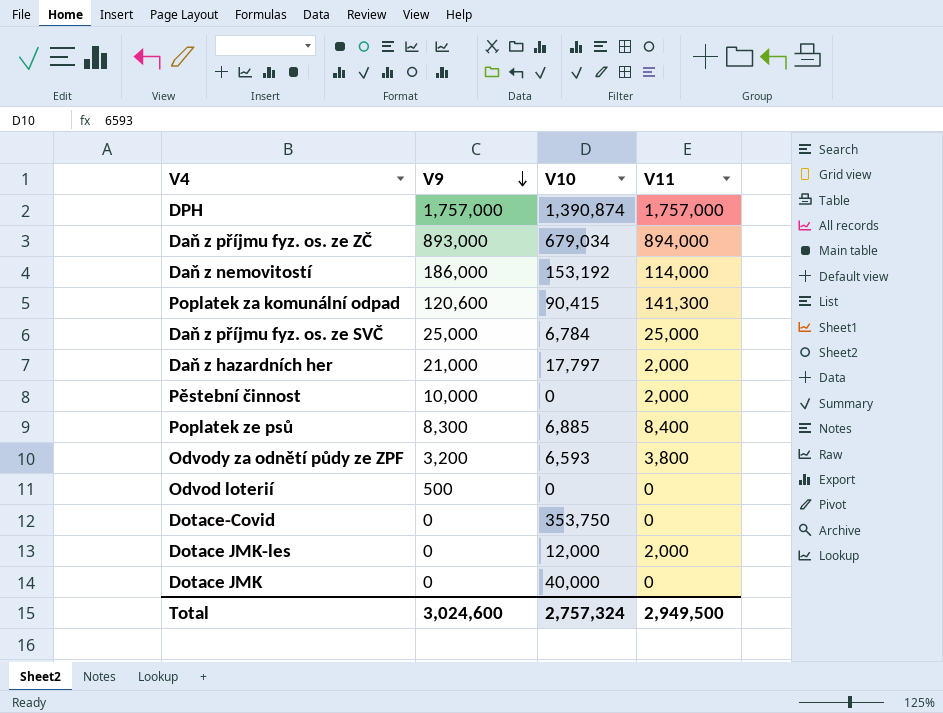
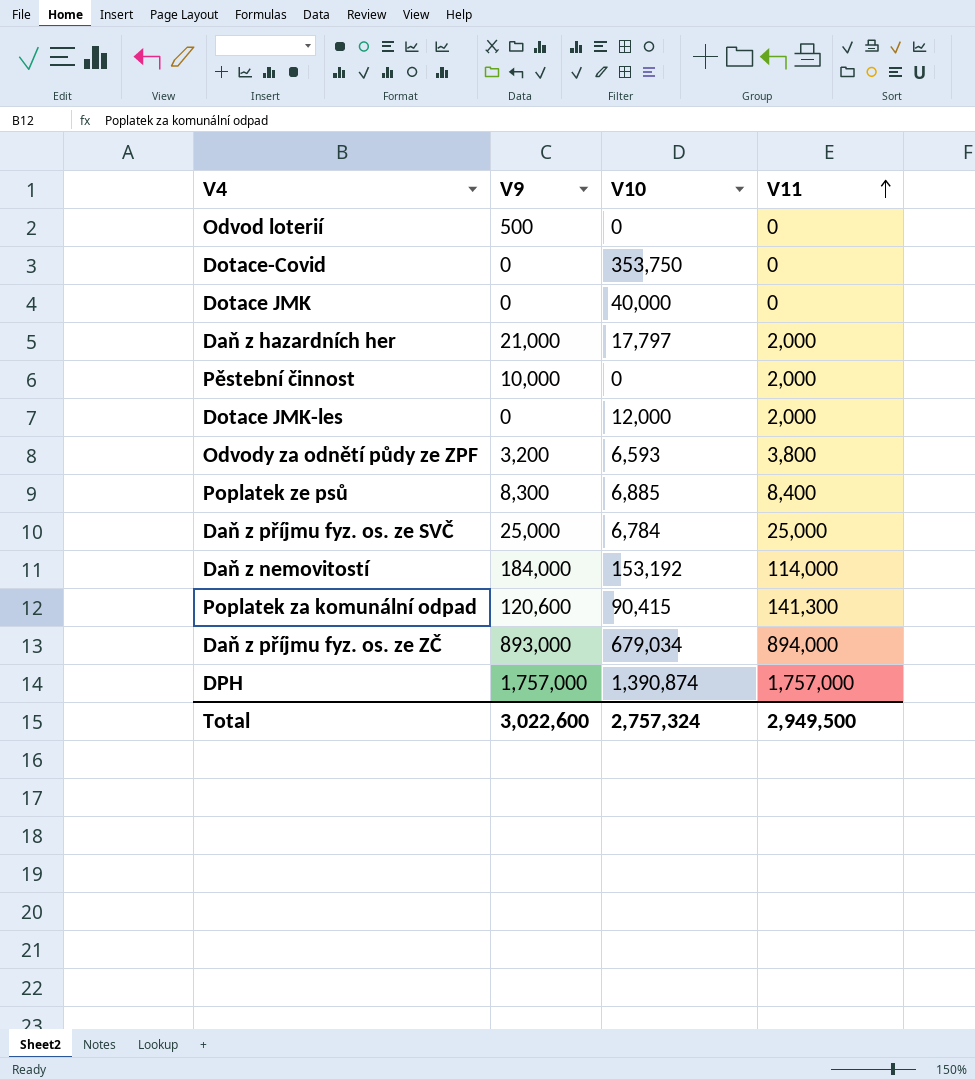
row order: V9 descending -> V11 ascending
Daň z nemovitostí | V9: 186,000 -> 184,000
Total | V9: 3,024,600 -> 3,022,600

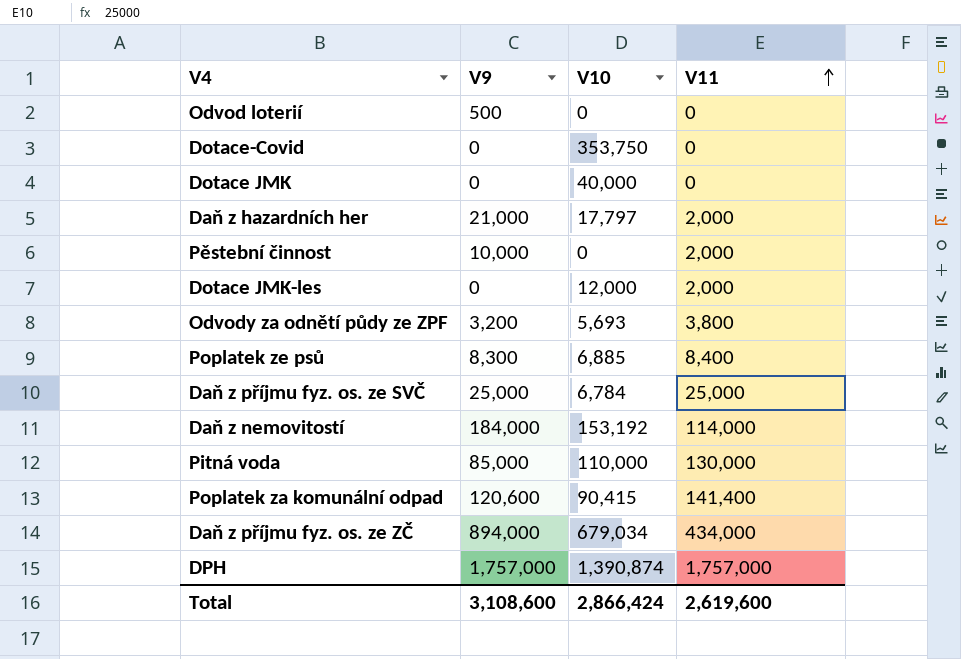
Odvody za odnětí půdy ze ZPF | V10: 6,593 -> 5,693
row Pitná voda: none -> 85,000 | 110,000 | 130,000
Poplatek za komunální odpad | V11: 141,300 -> 141,400
Daň z příjmu fyz. os. ze ZČ | V9: 893,000 -> 894,000
Daň z příjmu fyz. os. ze ZČ | V11: 894,000 -> 434,000
Total | V9: 3,022,600 -> 3,108,600
Total | V10: 2,757,324 -> 2,866,424
Total | V11: 2,949,500 -> 2,619,600

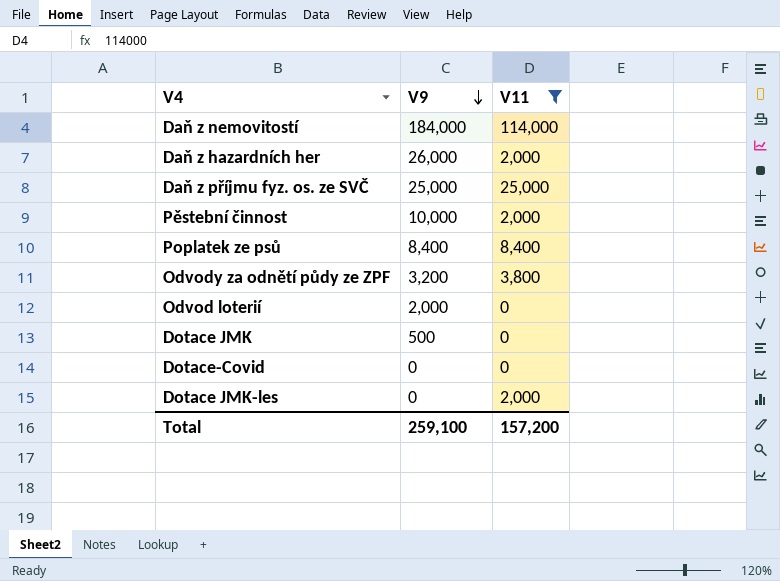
filter: none -> V11 <= 114,000
row order: V11 ascending -> V9 descending
column V10 | position: 3 -> none
Daň z hazardních her | V9: 21,000 -> 26,000
Poplatek ze psů | V9: 8,300 -> 8,400
Odvod loterií | V9: 500 -> 2,000
Dotace JMK | V9: 0 -> 500
Total | V9: 3,108,600 -> 259,100
Total | V11: 2,619,600 -> 157,200

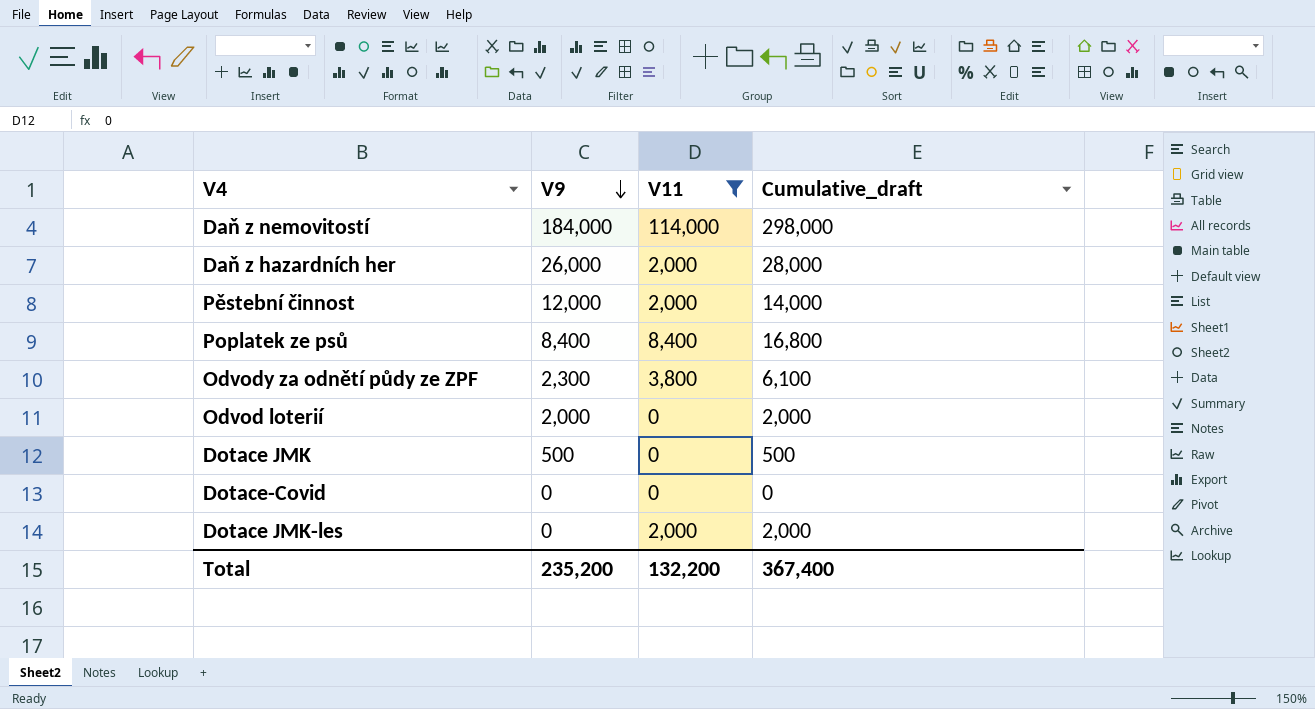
column Cumulative_draft | formula: none -> [V9] + [V11]
row Daň z příjmu fyz. os. ze SVČ: 25,000 | 25,000 -> none
Pěstební činnost | V9: 10,000 -> 12,000
Odvody za odnětí půdy ze ZPF | V9: 3,200 -> 2,300
Total | V9: 259,100 -> 235,200
Total | V11: 157,200 -> 132,200

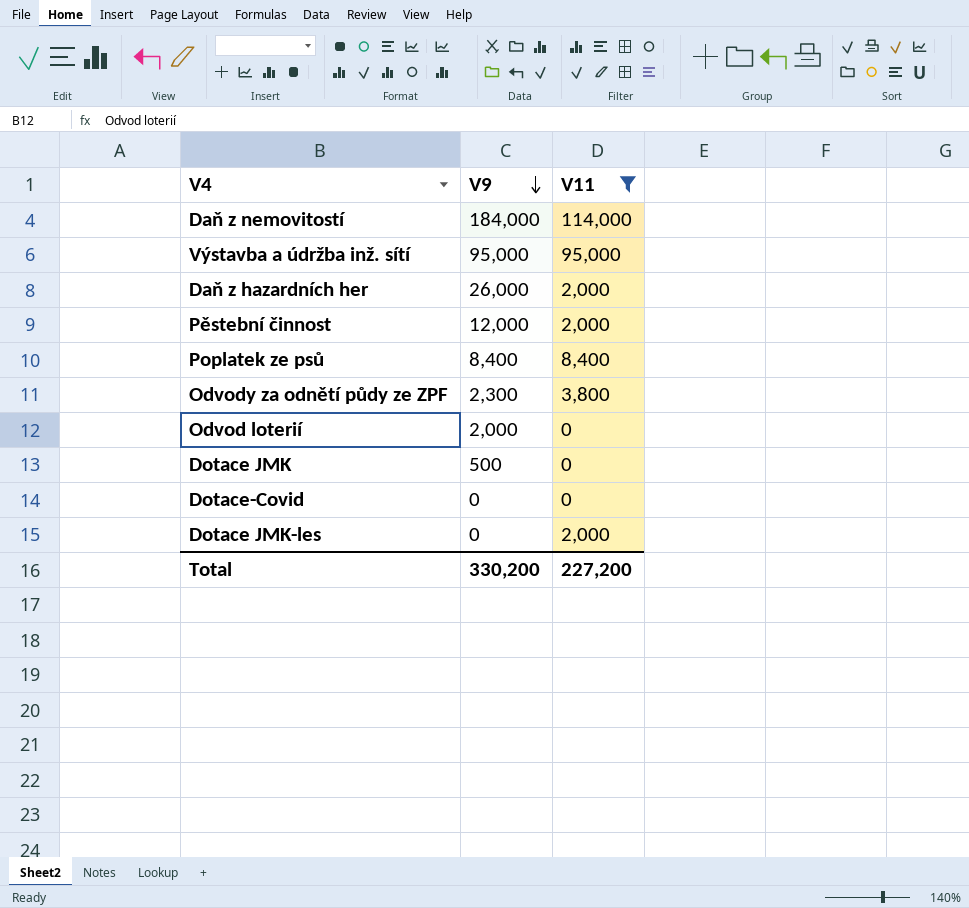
column Cumulative_draft | formula: [V9] + [V11] -> none
row Výstavba a údržba inž. sítí: none -> 95,000 | 95,000
Total | V9: 235,200 -> 330,200
Total | V11: 132,200 -> 227,200

